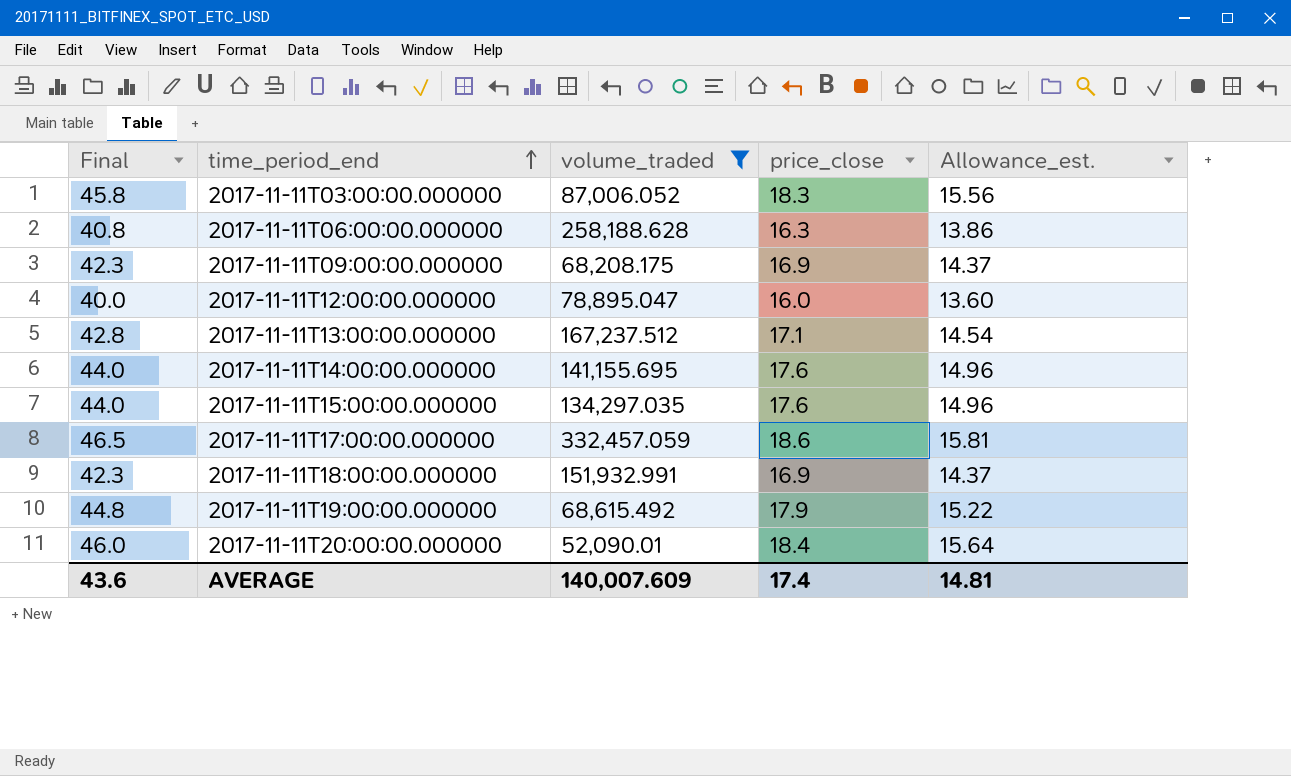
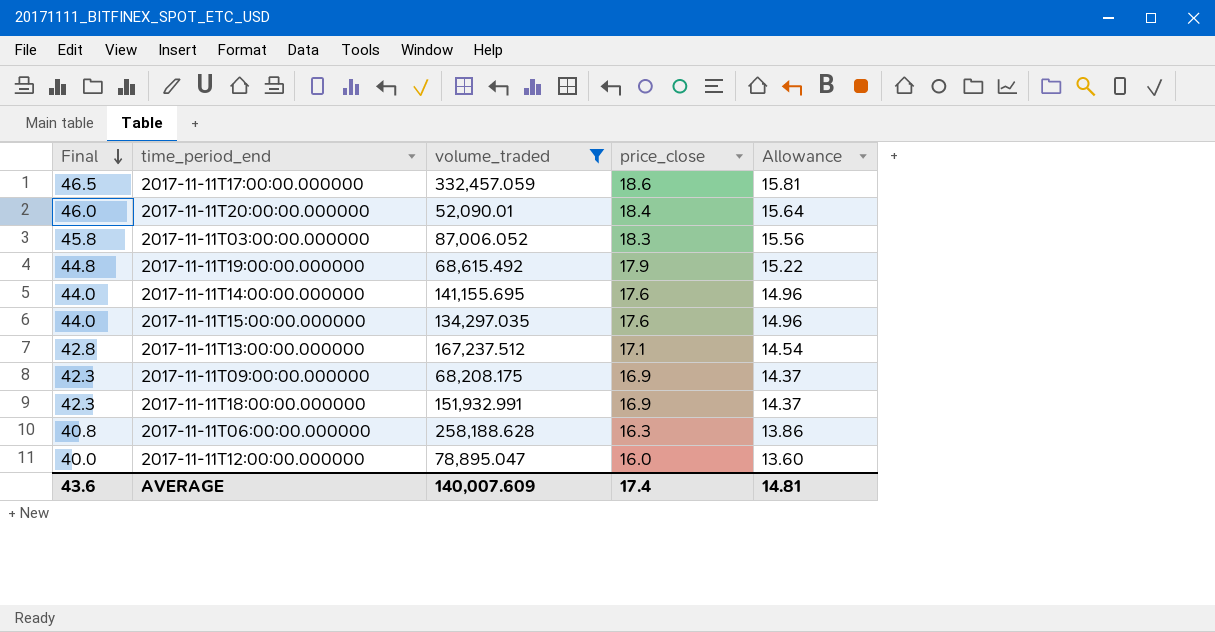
row order: time_period_end ascending -> Final descending
column name: Allowance_est. -> Allowance

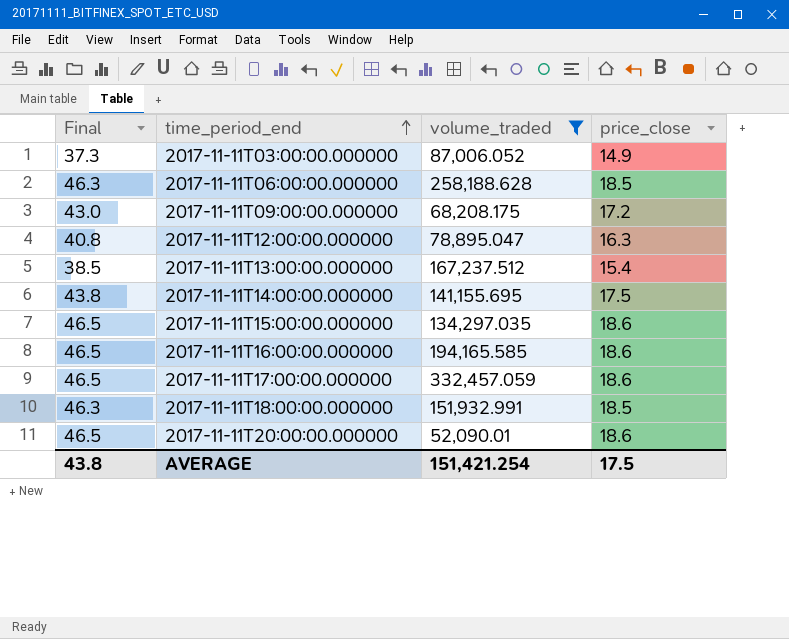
row order: Final descending -> time_period_end ascending
column Allowance | formula: [price_close] * 0.85 -> none
row 2017-11-11T19:00:00.000000: 44.8 | 68,615.492 | 17.9 | 15.22 -> none
2017-11-11T03:00:00.000000 | Final: 45.8 -> 37.3
2017-11-11T03:00:00.000000 | price_close: 18.3 -> 14.9
2017-11-11T06:00:00.000000 | Final: 40.8 -> 46.3
2017-11-11T06:00:00.000000 | price_close: 16.3 -> 18.5
2017-11-11T09:00:00.000000 | Final: 42.3 -> 43.0
2017-11-11T09:00:00.000000 | price_close: 16.9 -> 17.2
2017-11-11T12:00:00.000000 | Final: 40.0 -> 40.8
2017-11-11T12:00:00.000000 | price_close: 16.0 -> 16.3
2017-11-11T13:00:00.000000 | Final: 42.8 -> 38.5
2017-11-11T13:00:00.000000 | price_close: 17.1 -> 15.4
2017-11-11T14:00:00.000000 | Final: 44.0 -> 43.8
2017-11-11T14:00:00.000000 | price_close: 17.6 -> 17.5
2017-11-11T15:00:00.000000 | Final: 44.0 -> 46.5
2017-11-11T15:00:00.000000 | price_close: 17.6 -> 18.6
row 2017-11-11T16:00:00.000000: none -> 46.5 | 194,165.585 | 18.6
2017-11-11T18:00:00.000000 | Final: 42.3 -> 46.3
2017-11-11T18:00:00.000000 | price_close: 16.9 -> 18.5
2017-11-11T20:00:00.000000 | Final: 46.0 -> 46.5
2017-11-11T20:00:00.000000 | price_close: 18.4 -> 18.6
AVERAGE | Final: 43.6 -> 43.8
AVERAGE | volume_traded: 140,007.609 -> 151,421.254
AVERAGE | price_close: 17.4 -> 17.5

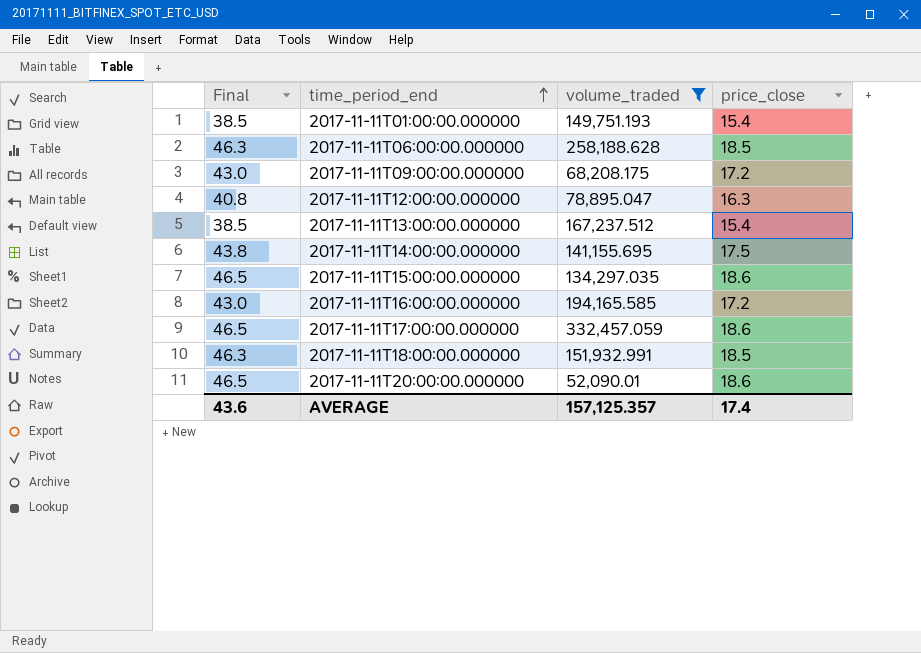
row 2017-11-11T03:00:00.000000: 37.3 | 87,006.052 | 14.9 -> none
row 2017-11-11T01:00:00.000000: none -> 38.5 | 149,751.193 | 15.4
2017-11-11T16:00:00.000000 | Final: 46.5 -> 43.0
2017-11-11T16:00:00.000000 | price_close: 18.6 -> 17.2
AVERAGE | Final: 43.8 -> 43.6
AVERAGE | volume_traded: 151,421.254 -> 157,125.357
AVERAGE | price_close: 17.5 -> 17.4

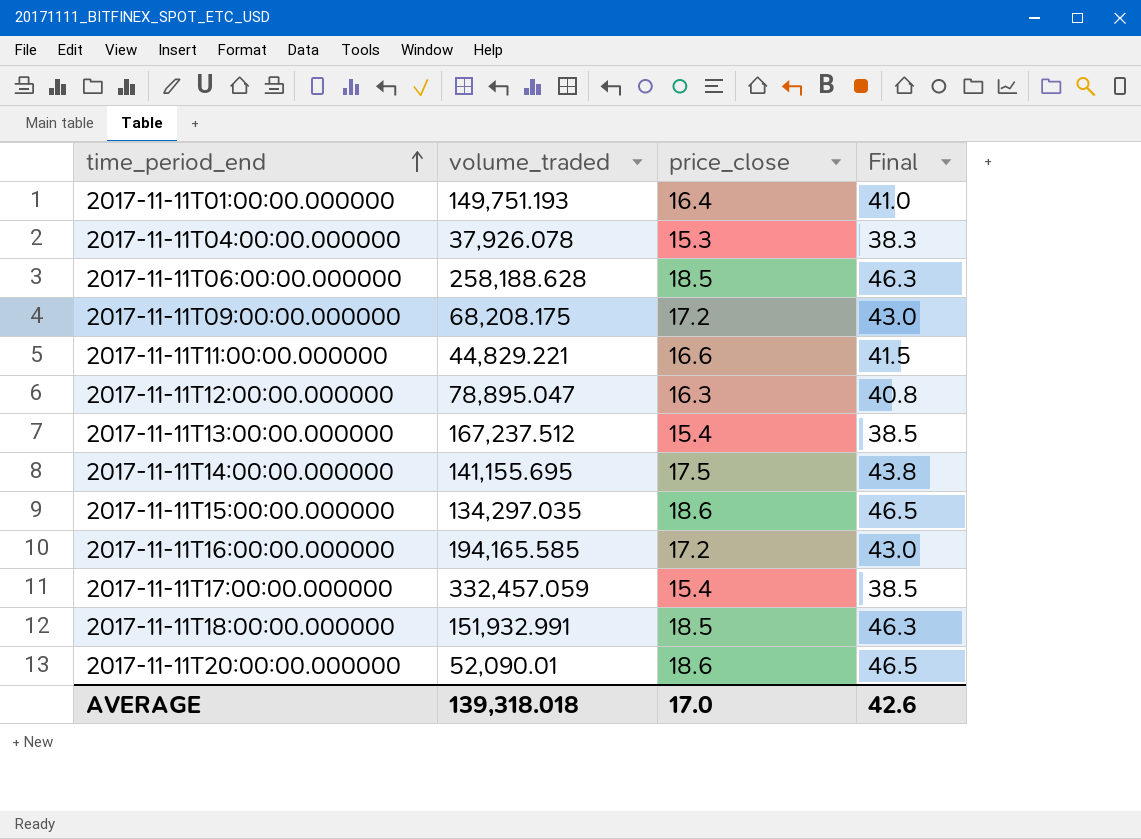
filter: volume_traded >= 52,090.01 -> none
column Final | position: 1 -> 4
2017-11-11T01:00:00.000000 | price_close: 15.4 -> 16.4
2017-11-11T01:00:00.000000 | Final: 38.5 -> 41.0
2017-11-11T17:00:00.000000 | price_close: 18.6 -> 15.4
2017-11-11T17:00:00.000000 | Final: 46.5 -> 38.5
AVERAGE | volume_traded: 157,125.357 -> 139,318.018
AVERAGE | price_close: 17.4 -> 17.0
AVERAGE | Final: 43.6 -> 42.6

